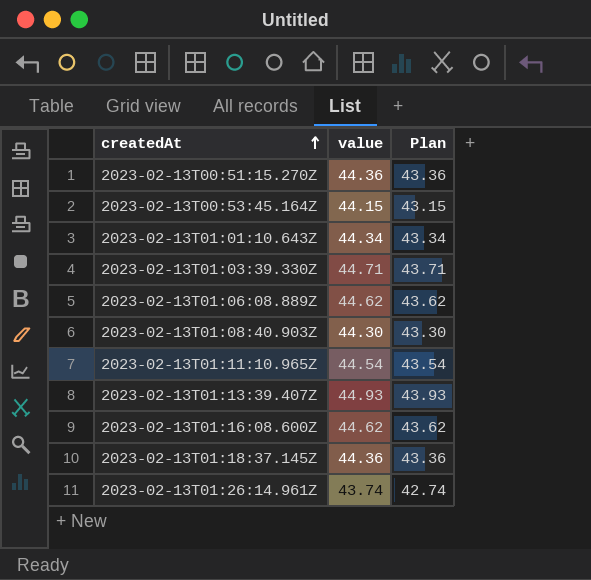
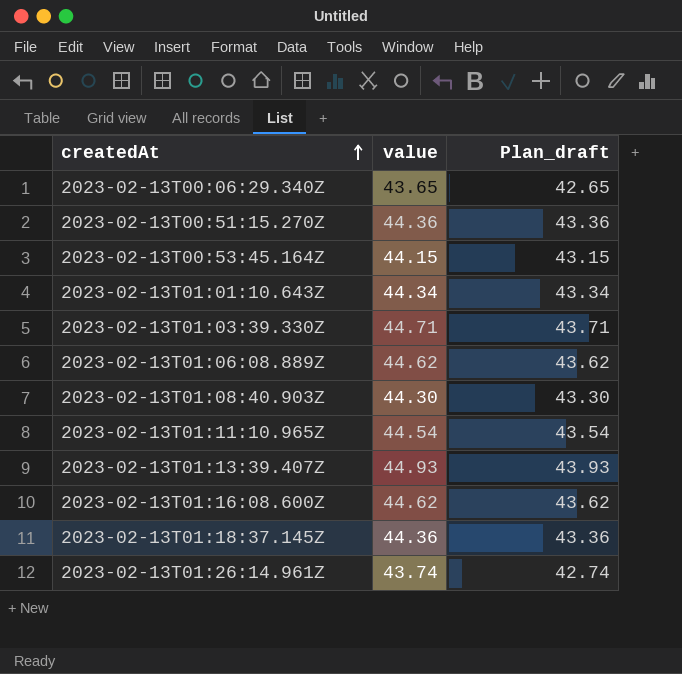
column name: Plan -> Plan_draft
row 2023-02-13T00:06:29.340Z: none -> 43.65 | 42.65

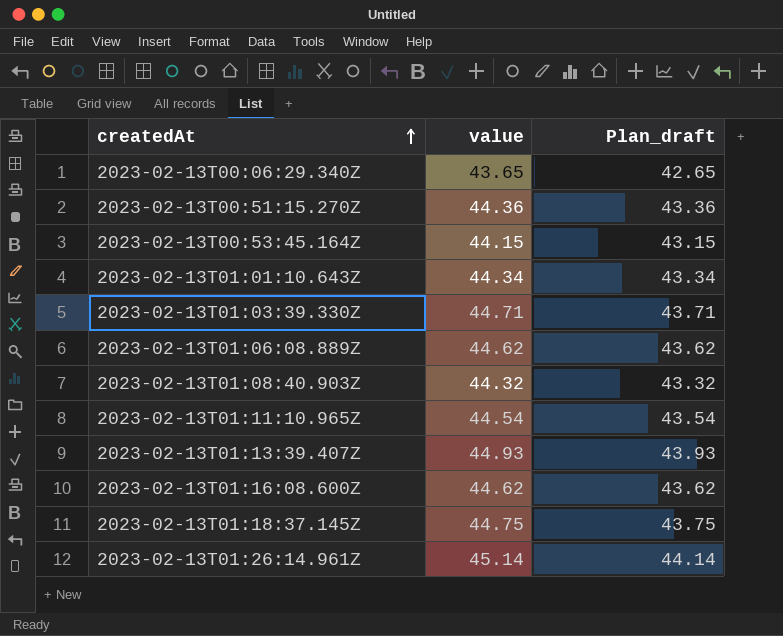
2023-02-13T01:08:40.903Z | value: 44.30 -> 44.32
2023-02-13T01:08:40.903Z | Plan_draft: 43.30 -> 43.32
2023-02-13T01:18:37.145Z | value: 44.36 -> 44.75
2023-02-13T01:18:37.145Z | Plan_draft: 43.36 -> 43.75
2023-02-13T01:26:14.961Z | value: 43.74 -> 45.14
2023-02-13T01:26:14.961Z | Plan_draft: 42.74 -> 44.14

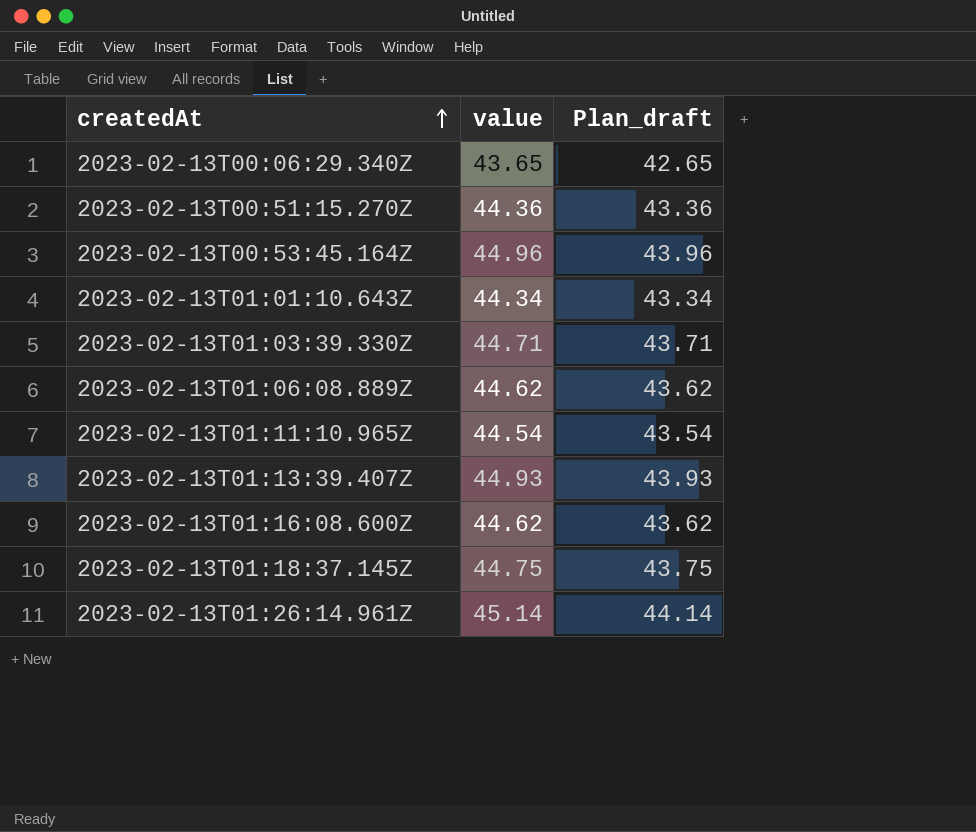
row 2023-02-13T01:08:40.903Z: 44.32 | 43.32 -> none
2023-02-13T00:53:45.164Z | value: 44.15 -> 44.96
2023-02-13T00:53:45.164Z | Plan_draft: 43.15 -> 43.96

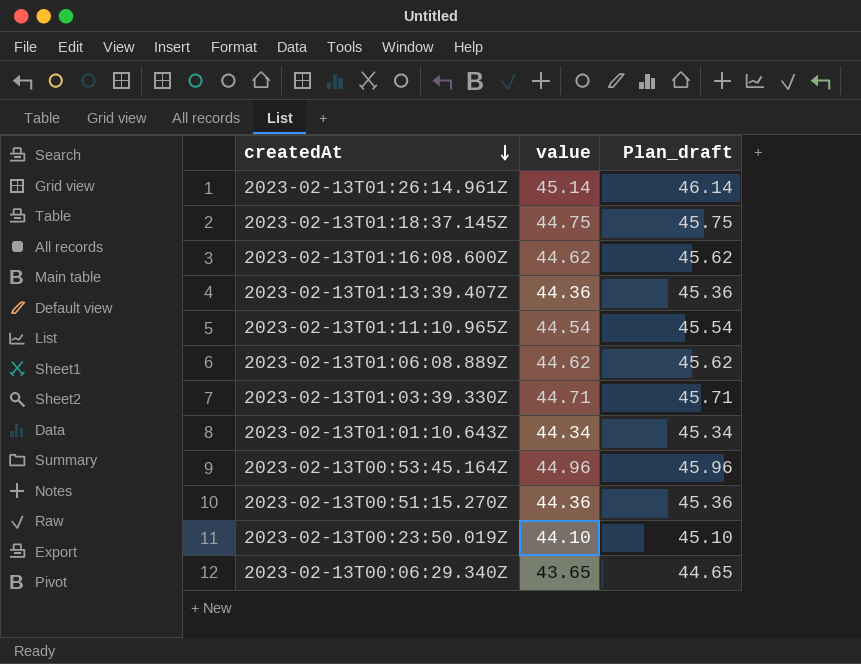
row order: createdAt ascending -> createdAt descending
column Plan_draft | formula: [value] - 1 -> [value] + 1
2023-02-13T01:13:39.407Z | value: 44.93 -> 44.36
row 2023-02-13T00:23:50.019Z: none -> 44.10 | 45.10

